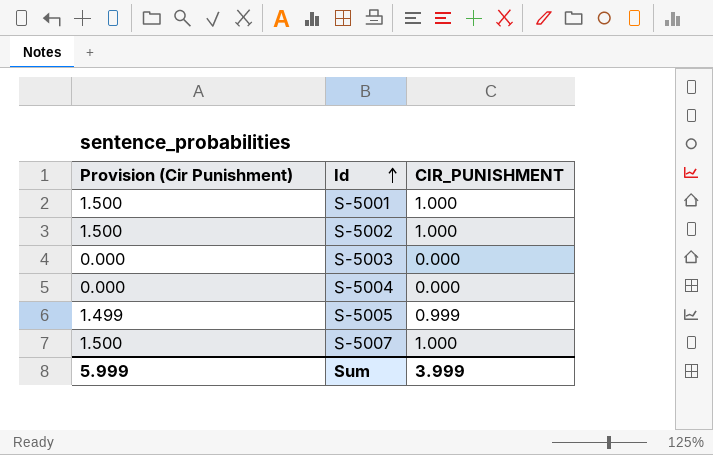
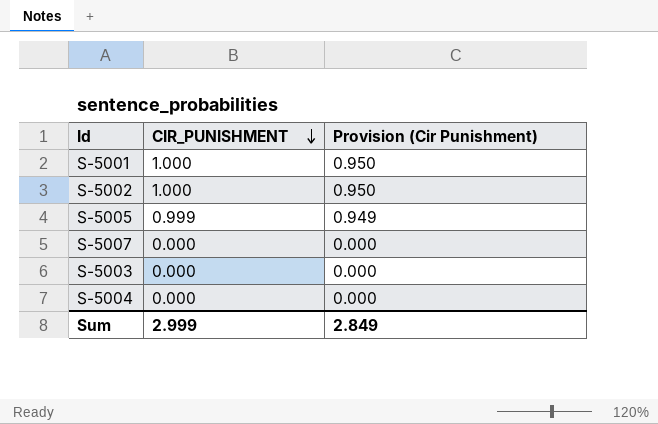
row order: Id ascending -> CIR_PUNISHMENT descending
column Provision (Cir Punishment) | formula: [CIR_PUNISHMENT] * 1.5 -> [CIR_PUNISHMENT] * 0.95
column Provision (Cir Punishment) | position: 1 -> 3
S-5007 | CIR_PUNISHMENT: 1.000 -> 0.000
Sum | CIR_PUNISHMENT: 3.999 -> 2.999
Sum | Provision (Cir Punishment): 5.999 -> 2.849

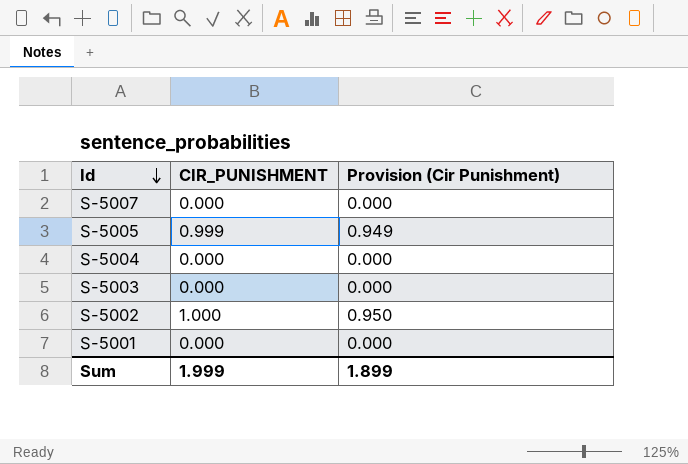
row order: CIR_PUNISHMENT descending -> Id descending
S-5001 | CIR_PUNISHMENT: 1.000 -> 0.000
S-5001 | Provision (Cir Punishment): 0.950 -> 0.000
Sum | CIR_PUNISHMENT: 2.999 -> 1.999
Sum | Provision (Cir Punishment): 2.849 -> 1.899

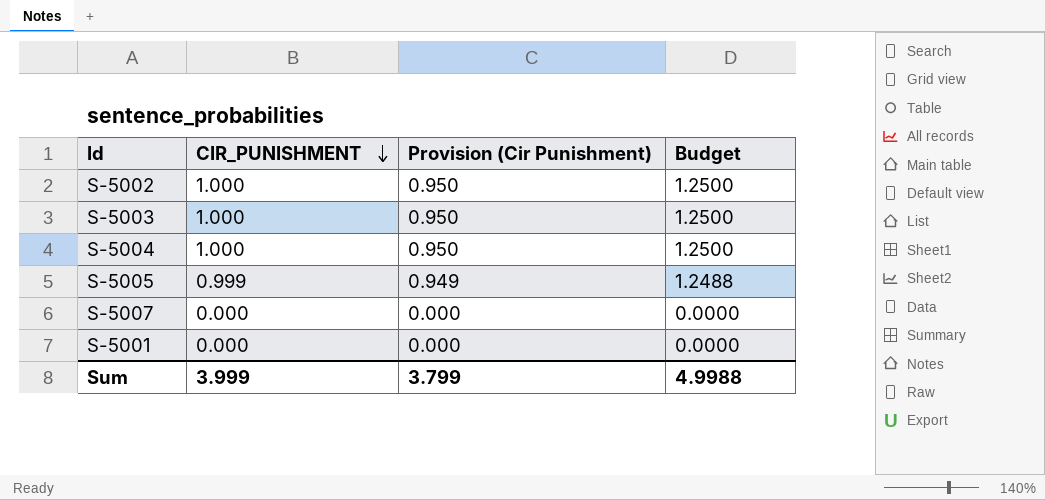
row order: Id descending -> CIR_PUNISHMENT descending
column Budget | formula: none -> [CIR_PUNISHMENT] * 1.25
S-5003 | CIR_PUNISHMENT: 0.000 -> 1.000
S-5003 | Provision (Cir Punishment): 0.000 -> 0.950
S-5004 | CIR_PUNISHMENT: 0.000 -> 1.000
S-5004 | Provision (Cir Punishment): 0.000 -> 0.950
Sum | CIR_PUNISHMENT: 1.999 -> 3.999
Sum | Provision (Cir Punishment): 1.899 -> 3.799

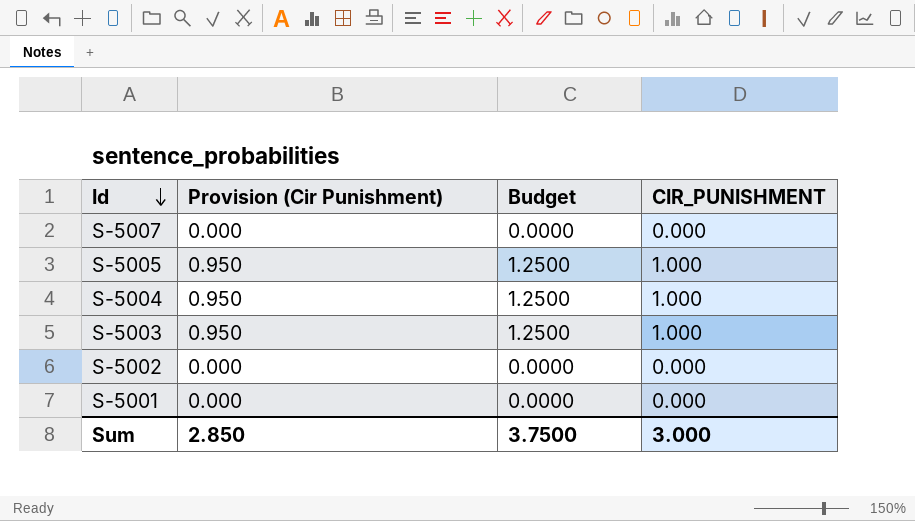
row order: CIR_PUNISHMENT descending -> Id descending
column CIR_PUNISHMENT | position: 2 -> 4
S-5005 | Provision (Cir Punishment): 0.949 -> 0.950
S-5005 | Budget: 1.2488 -> 1.2500
S-5005 | CIR_PUNISHMENT: 0.999 -> 1.000
S-5002 | Provision (Cir Punishment): 0.950 -> 0.000
S-5002 | Budget: 1.2500 -> 0.0000
S-5002 | CIR_PUNISHMENT: 1.000 -> 0.000
Sum | Provision (Cir Punishment): 3.799 -> 2.850
Sum | Budget: 4.9988 -> 3.7500
Sum | CIR_PUNISHMENT: 3.999 -> 3.000

